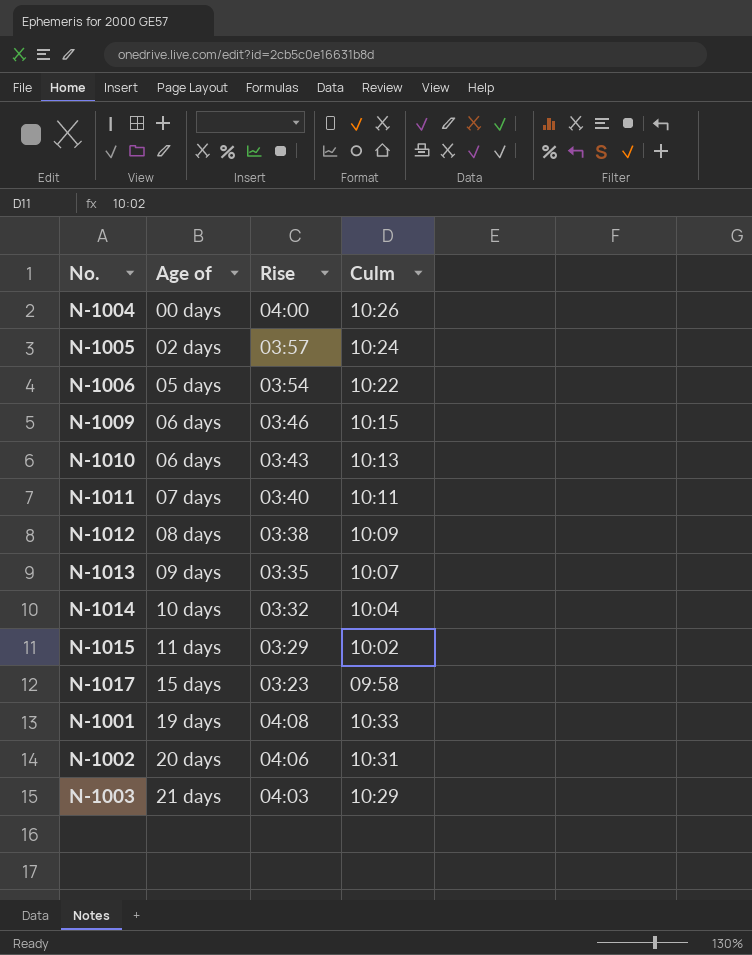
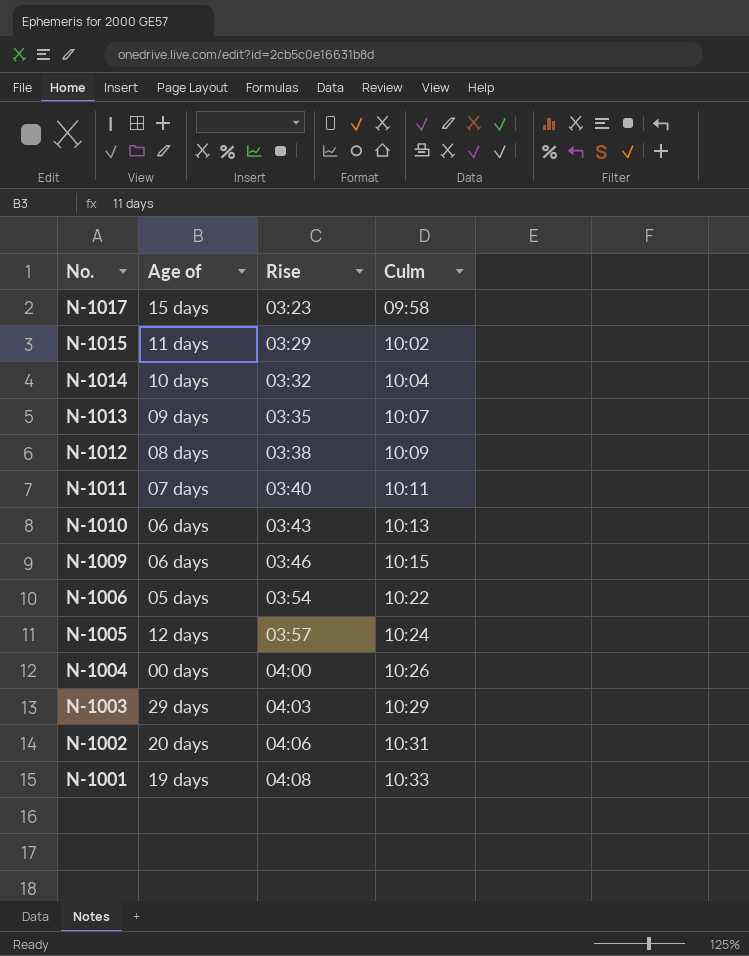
row order: Age of ascending -> No. descending
N-1005 | Age of: 02 days -> 12 days
N-1003 | Age of: 21 days -> 29 days

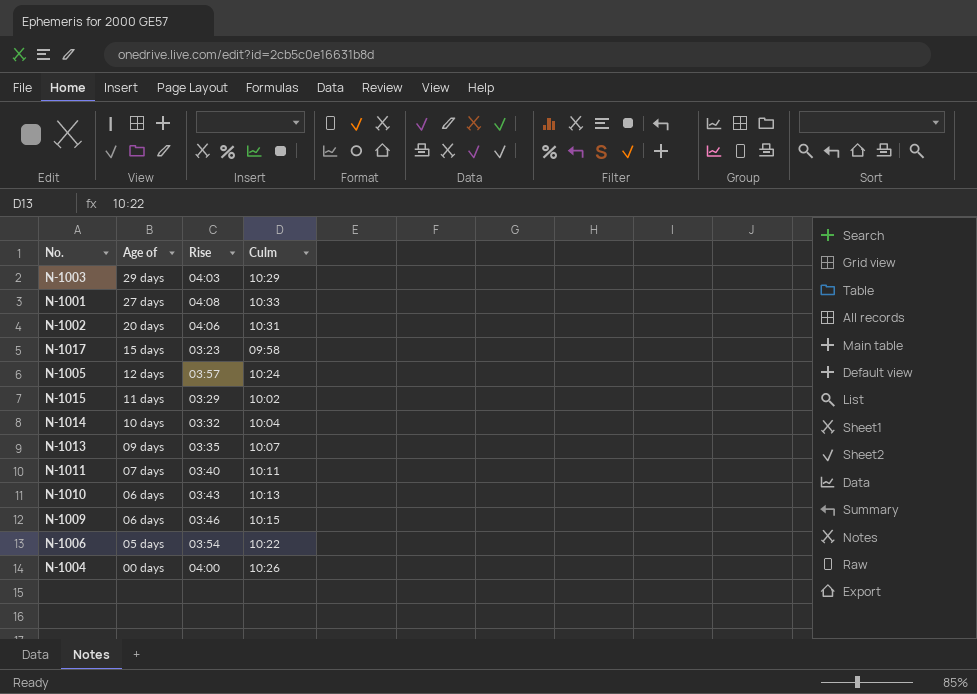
row order: No. descending -> Age of descending
row N-1012: 08 days | 03:38 | 10:09 -> none
N-1001 | Age of: 19 days -> 27 days

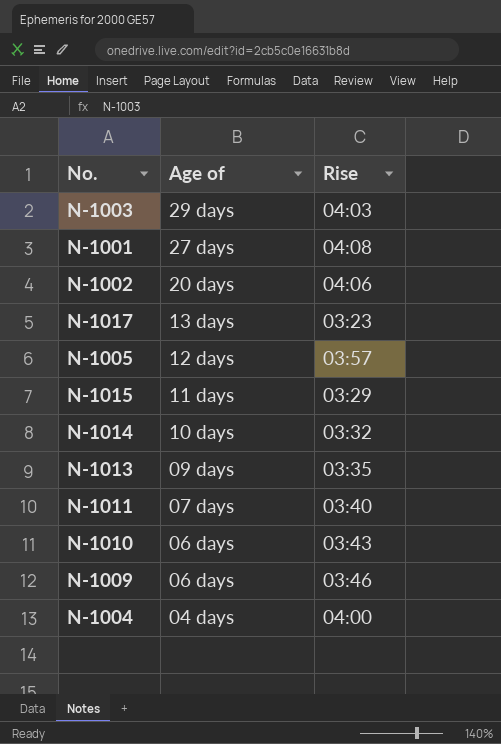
column Culm | position: 4 -> none
row N-1006: 05 days | 03:54 | 10:22 -> none
N-1017 | Age of: 15 days -> 13 days
N-1004 | Age of: 00 days -> 04 days

